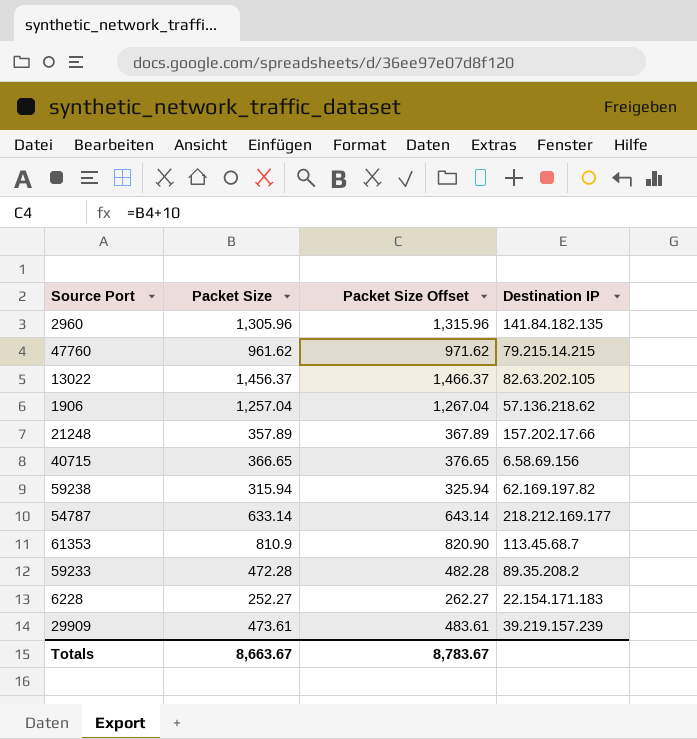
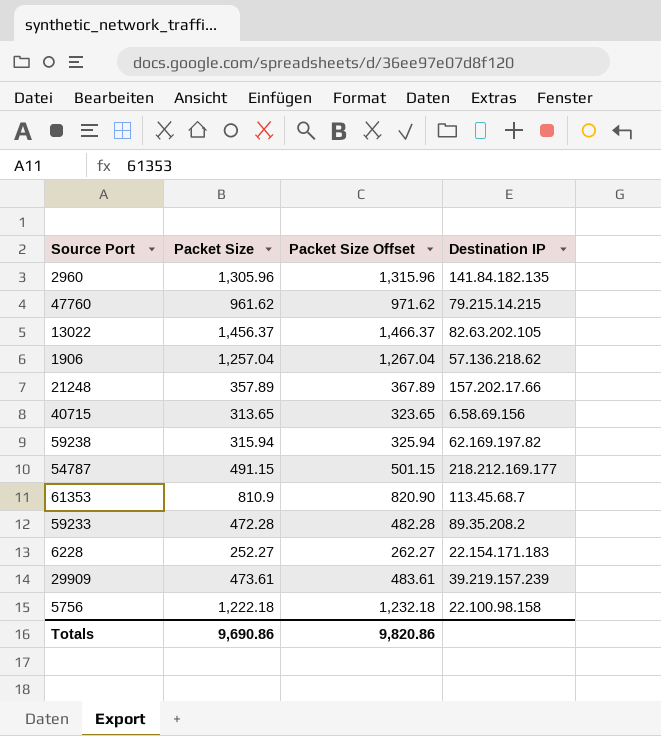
40715 | Packet Size: 366.65 -> 313.65
40715 | Packet Size Offset: 376.65 -> 323.65
54787 | Packet Size: 633.14 -> 491.15
54787 | Packet Size Offset: 643.14 -> 501.15
row 5756: none -> 1,222.18 | 1,232.18 | 22.100.98.158
Totals | Packet Size: 8,663.67 -> 9,690.86
Totals | Packet Size Offset: 8,783.67 -> 9,820.86

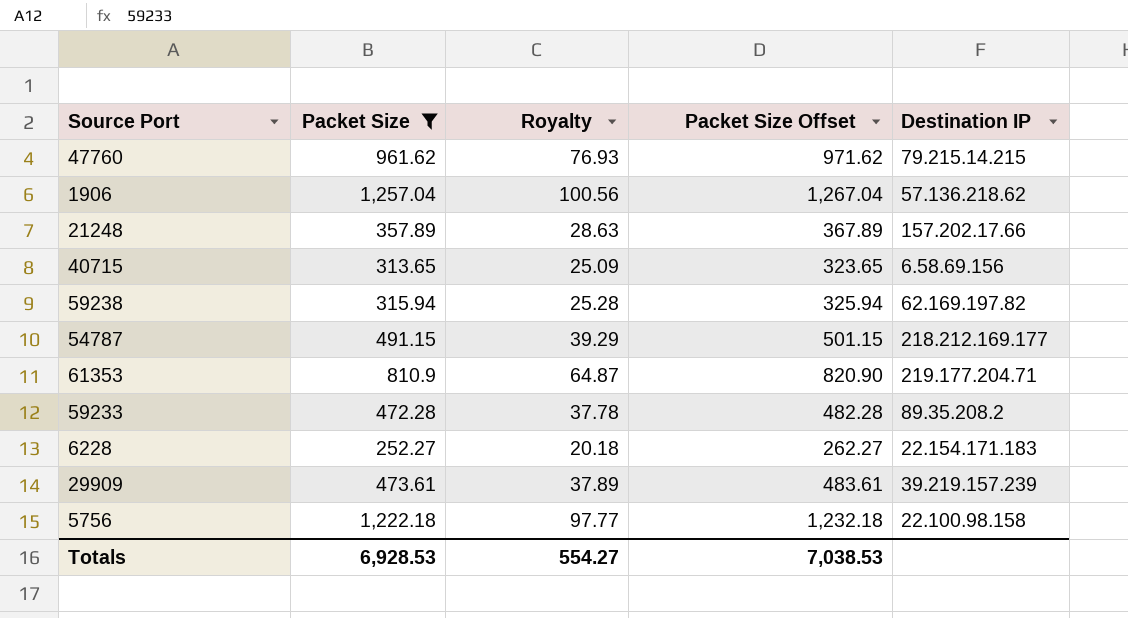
filter: none -> Packet Size <= 1,257.04
column Royalty | formula: none -> [Packet Size] * 0.08
61353 | Destination IP: 113.45.68.7 -> 219.177.204.71
Totals | Packet Size: 9,690.86 -> 6,928.53
Totals | Packet Size Offset: 9,820.86 -> 7,038.53

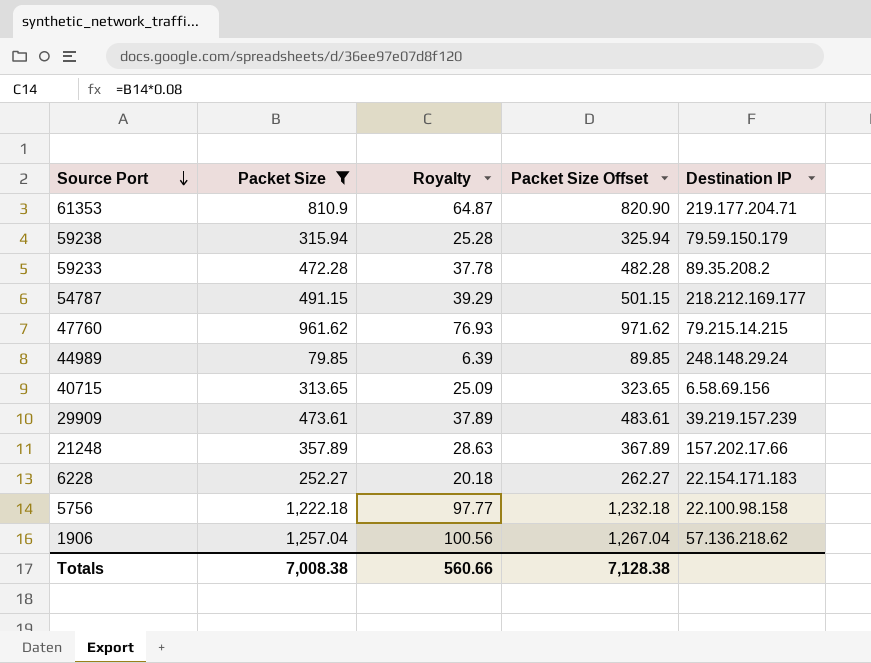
row order: none -> Source Port descending
59238 | Destination IP: 62.169.197.82 -> 79.59.150.179
row 44989: none -> 79.85 | 6.39 | 89.85 | 248.148.29.24
Totals | Packet Size: 6,928.53 -> 7,008.38
Totals | Royalty: 554.27 -> 560.66
Totals | Packet Size Offset: 7,038.53 -> 7,128.38

